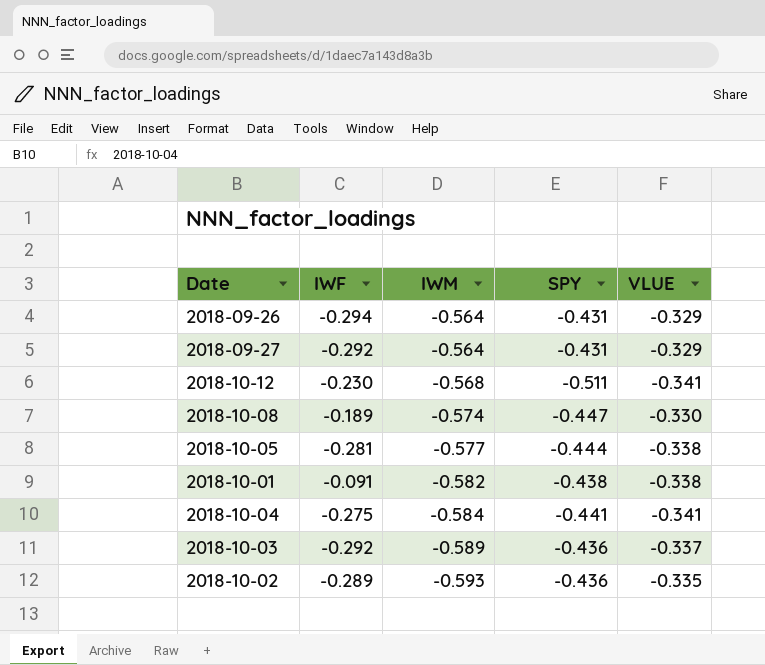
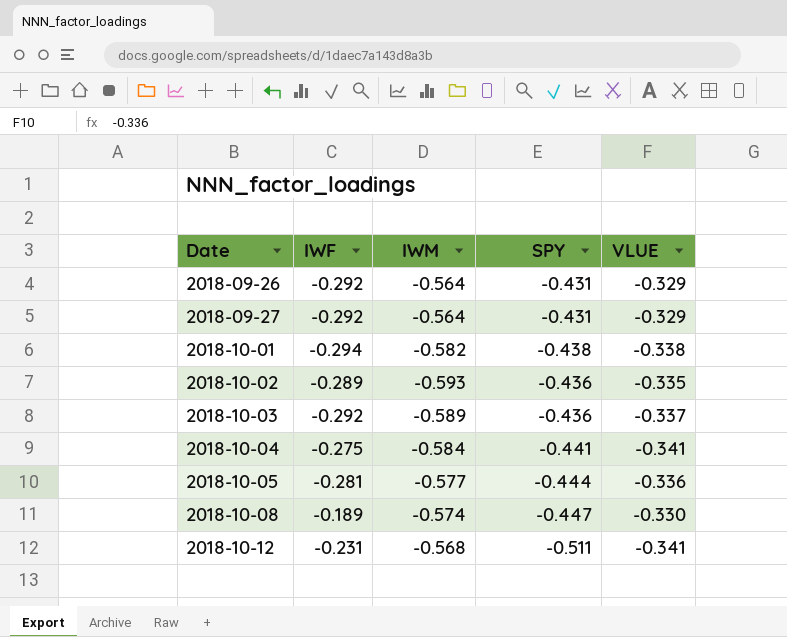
row order: IWM descending -> Date ascending
2018-09-26 | IWF: -0.294 -> -0.292
2018-10-01 | IWF: -0.091 -> -0.294
2018-10-05 | VLUE: -0.338 -> -0.336
2018-10-12 | IWF: -0.230 -> -0.231

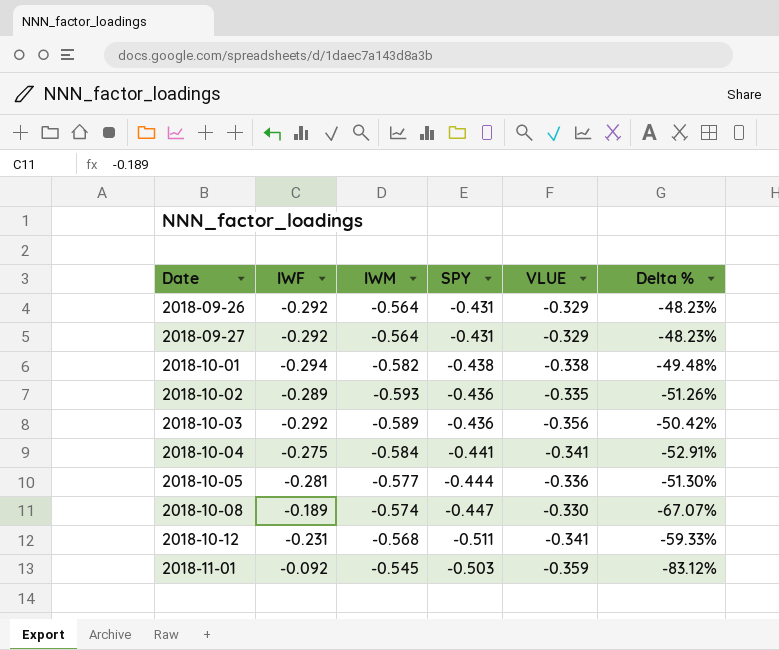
column Delta % | formula: none -> ([IWF] - [IWM]) / [IWM]
2018-10-03 | VLUE: -0.337 -> -0.356
row 2018-11-01: none -> -0.092 | -0.545 | -0.503 | -0.359 | -83.12%

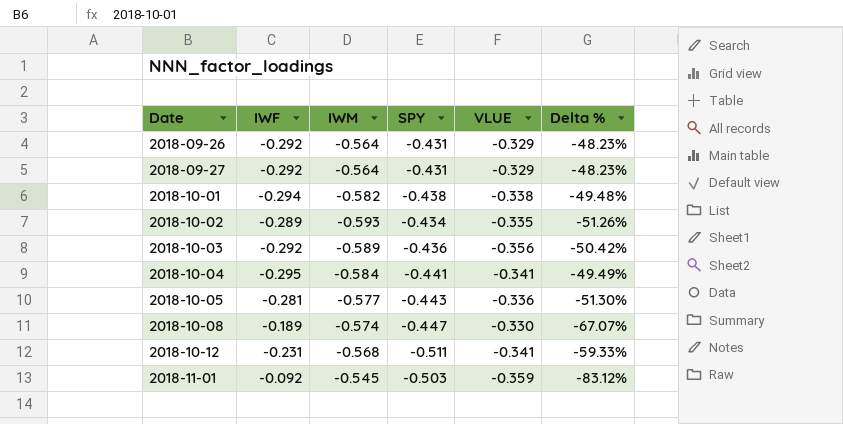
2018-10-02 | SPY: -0.436 -> -0.434
2018-10-04 | IWF: -0.275 -> -0.295
2018-10-04 | Delta %: -52.91% -> -49.49%
2018-10-05 | SPY: -0.444 -> -0.443

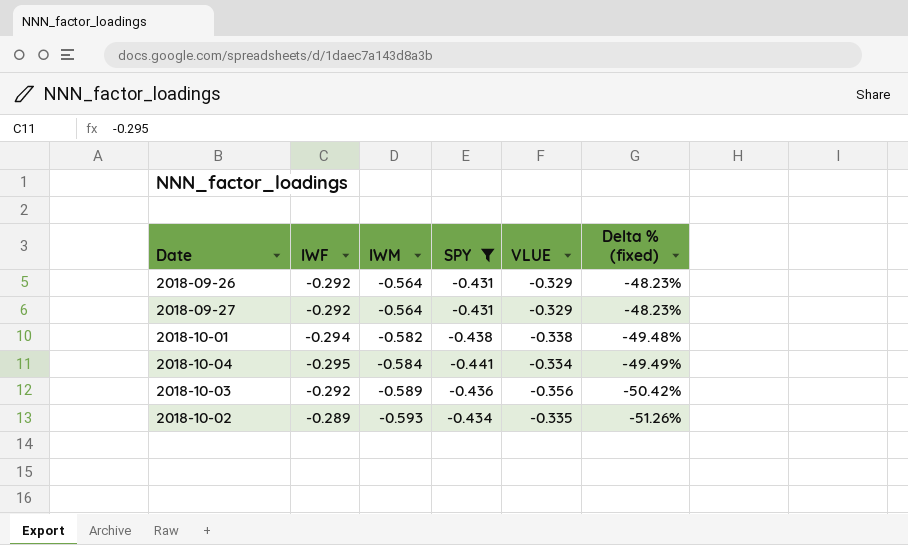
filter: none -> SPY >= -0.441
row order: Date ascending -> IWM descending
column name: Delta % -> Delta % (fixed)
2018-10-04 | VLUE: -0.341 -> -0.334

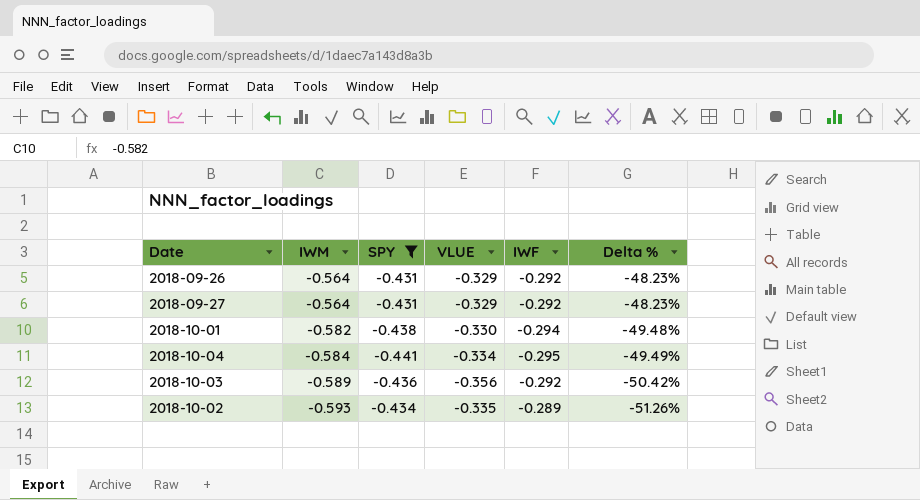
column IWF | position: 2 -> 5
column name: Delta % (fixed) -> Delta %
2018-10-01 | VLUE: -0.338 -> -0.330

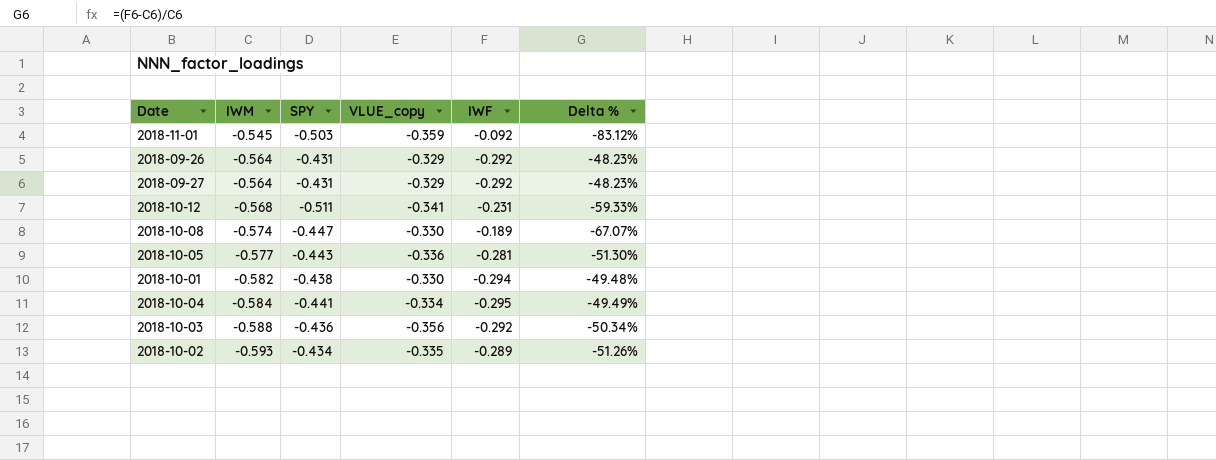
filter: SPY >= -0.441 -> none
column name: VLUE -> VLUE_copy
2018-10-03 | IWM: -0.589 -> -0.588
2018-10-03 | Delta %: -50.42% -> -50.34%

